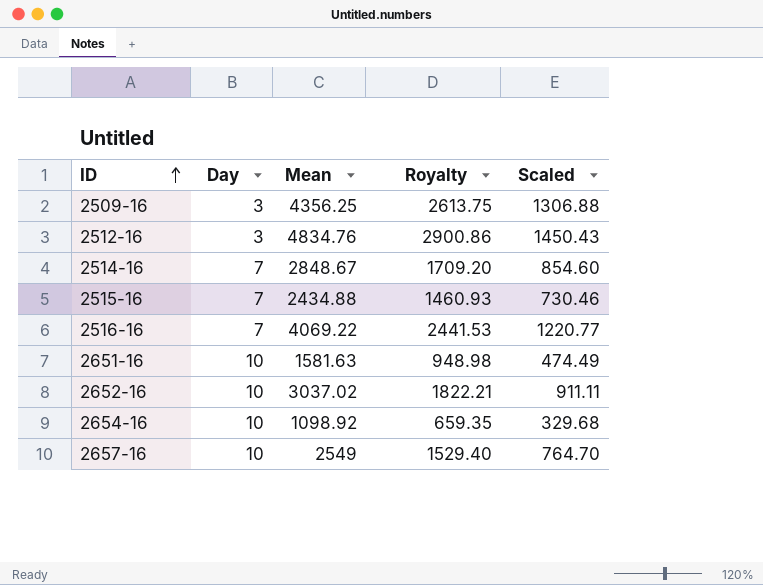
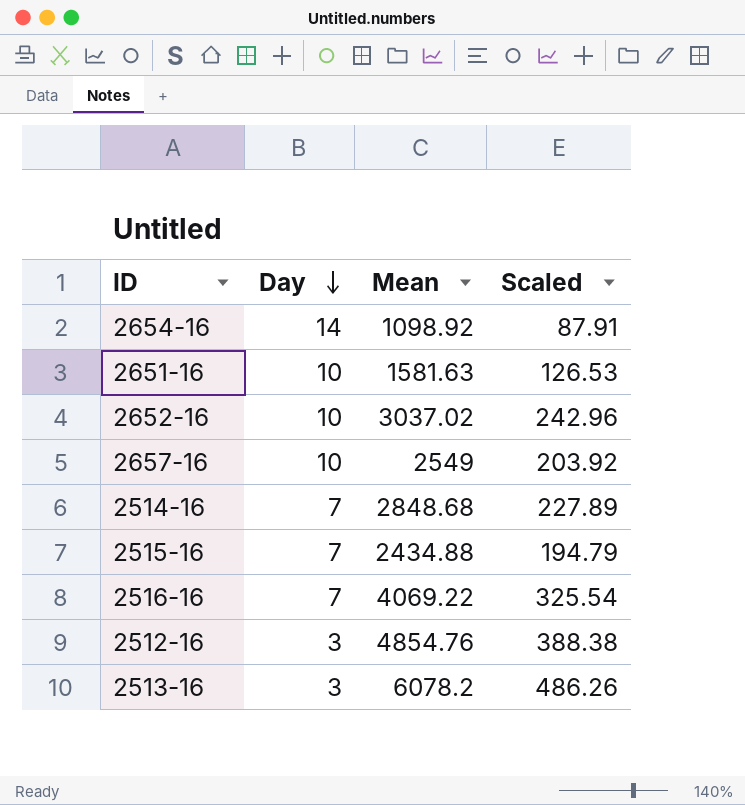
row order: ID ascending -> Day descending
column Royalty | formula: [Mean] * 0.6 -> none
column Scaled | formula: [Mean] * 0.3 -> [Mean] * 0.08
row 2509-16: 3 | 4356.25 | 2613.75 | 1306.88 -> none
2654-16 | Day: 10 -> 14
2514-16 | Mean: 2848.67 -> 2848.68
2512-16 | Mean: 4834.76 -> 4854.76
row 2513-16: none -> 3 | 6078.2 | 486.26

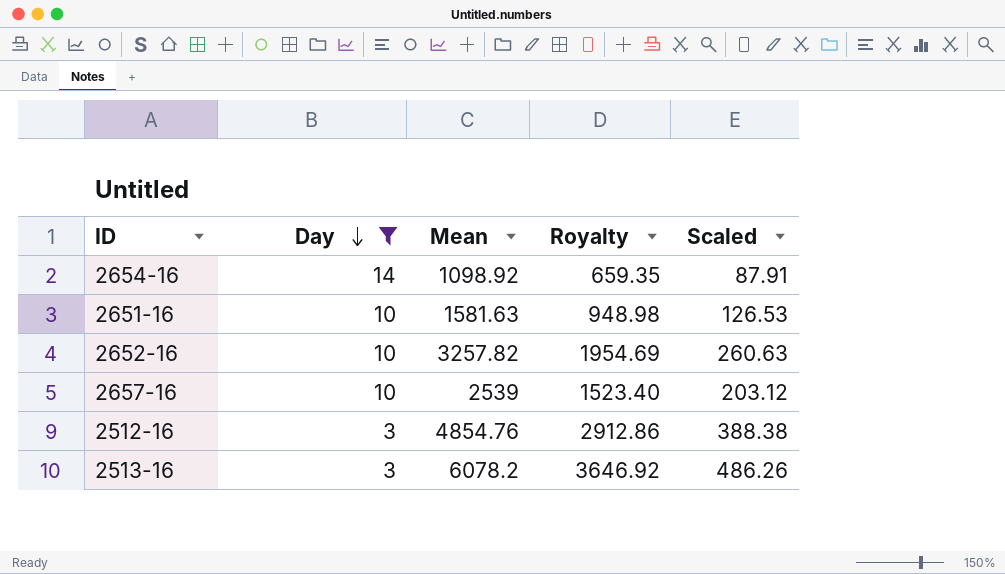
filter: none -> Day != 7
column Royalty | formula: none -> [Mean] * 0.6
2652-16 | Mean: 3037.02 -> 3257.82
2652-16 | Scaled: 242.96 -> 260.63
2657-16 | Mean: 2549 -> 2539
2657-16 | Scaled: 203.92 -> 203.12

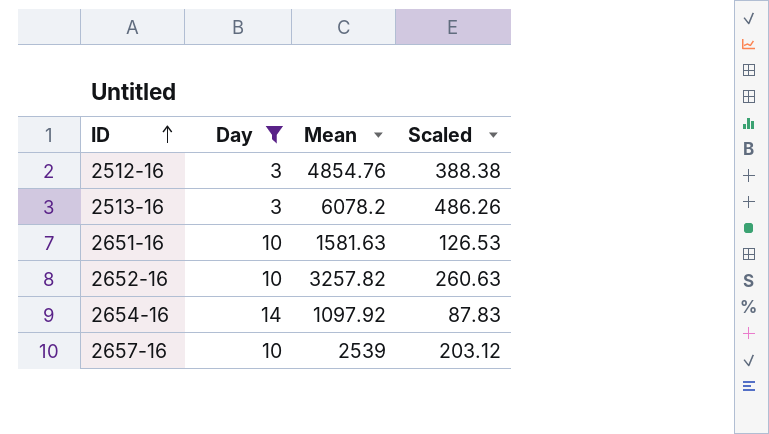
row order: Day descending -> ID ascending
column Royalty | formula: [Mean] * 0.6 -> none
2654-16 | Mean: 1098.92 -> 1097.92
2654-16 | Scaled: 87.91 -> 87.83

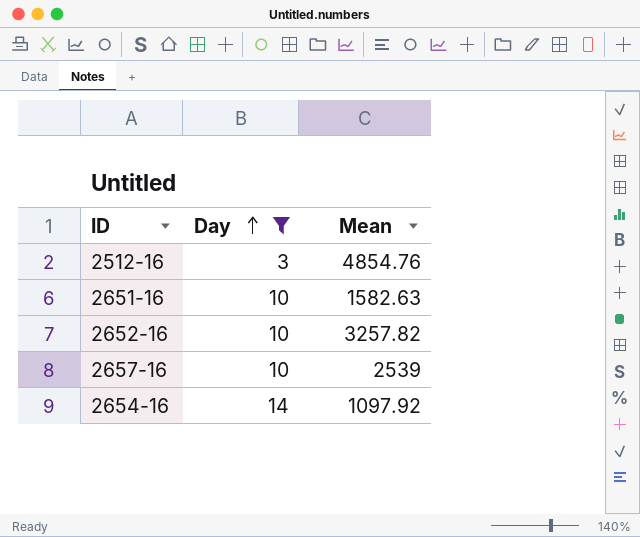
row order: ID ascending -> Day ascending
column Scaled | formula: [Mean] * 0.08 -> none
row 2513-16: 3 | 6078.2 | 486.26 -> none
2651-16 | Mean: 1581.63 -> 1582.63

